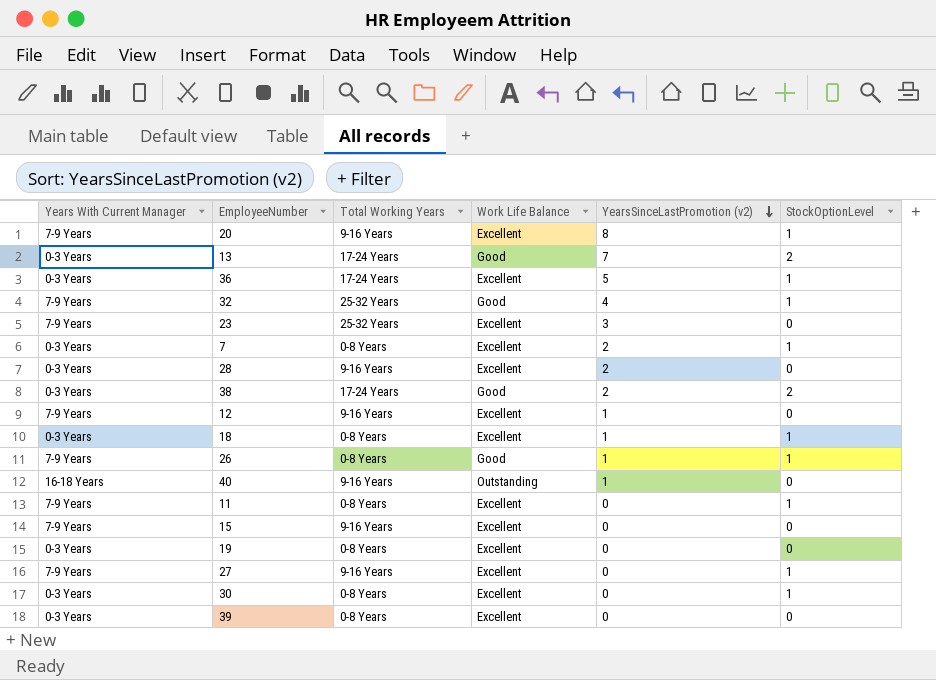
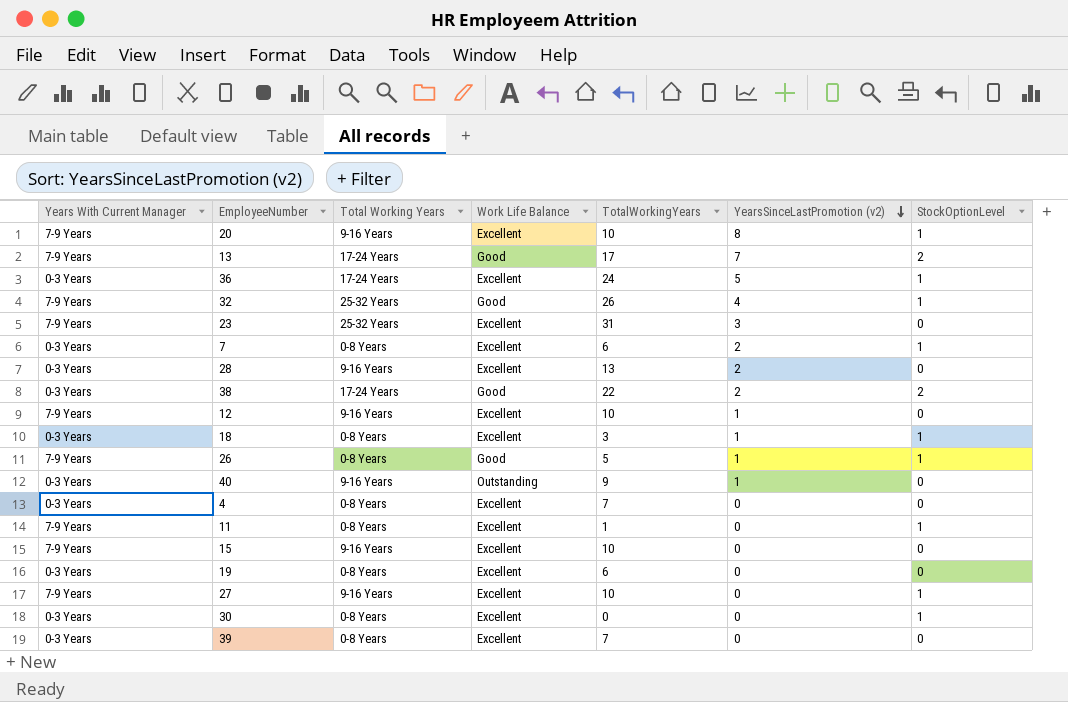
column TotalWorkingYears | position: none -> 5
13 | Years With Current Manager: 0-3 Years -> 7-9 Years
40 | Years With Current Manager: 16-18 Years -> 0-3 Years
row 4: none -> 0-3 Years | 0-8 Years | Excellent | 7 | 0 | 0

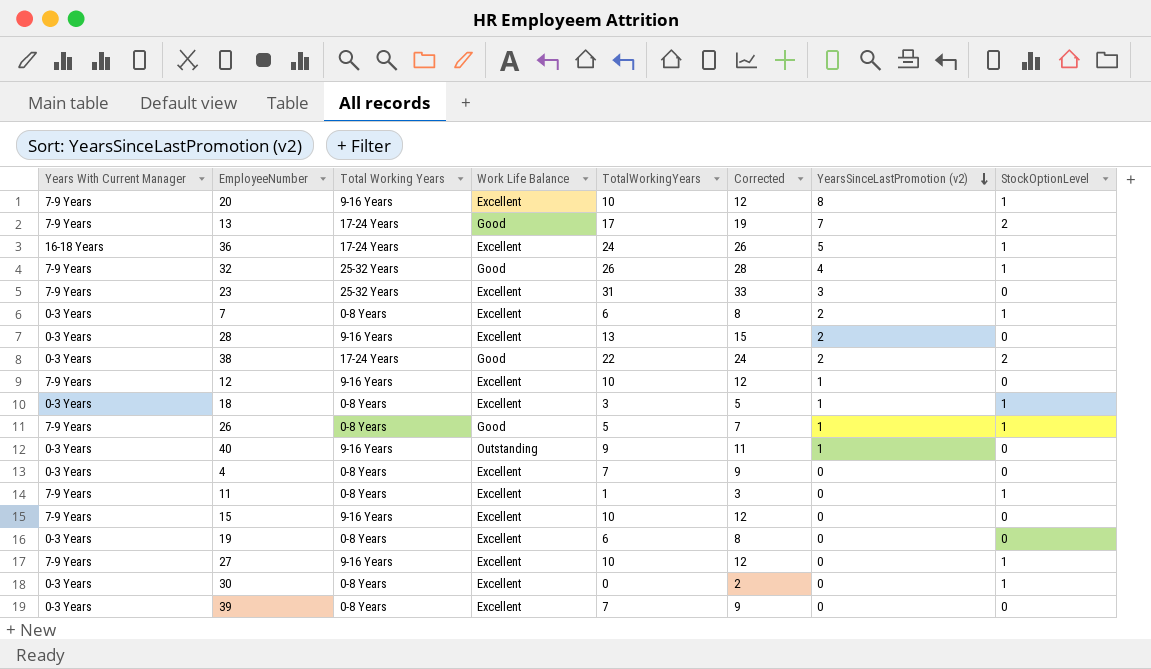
column Corrected | formula: none -> [TotalWorkingYears] + 2
36 | Years With Current Manager: 0-3 Years -> 16-18 Years

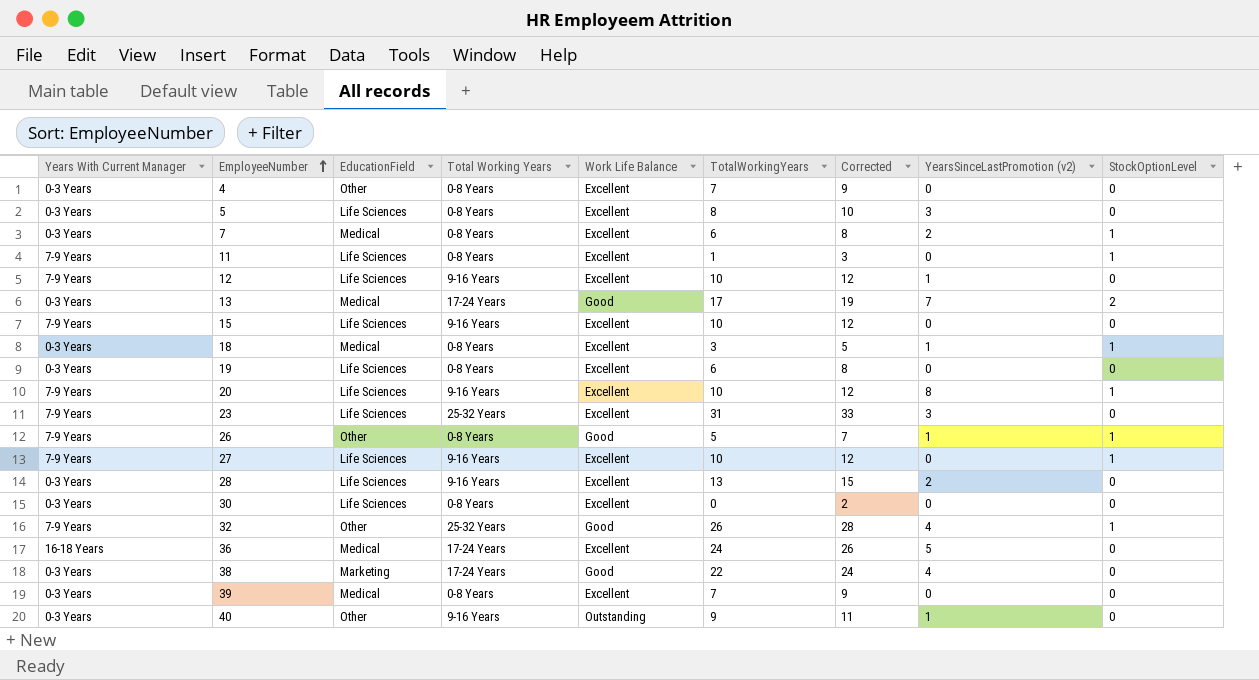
row order: YearsSinceLastPromotion (v2) descending -> EmployeeNumber ascending
column EducationField | position: none -> 3
row 5: none -> 0-3 Years | Life Sciences | 0-8 Years | Excellent | 8 | 10 | 3 | 0
13 | Years With Current Manager: 7-9 Years -> 0-3 Years
30 | StockOptionLevel: 1 -> 0
36 | StockOptionLevel: 1 -> 0
38 | YearsSinceLastPromotion (v2): 2 -> 4
38 | StockOptionLevel: 2 -> 0

